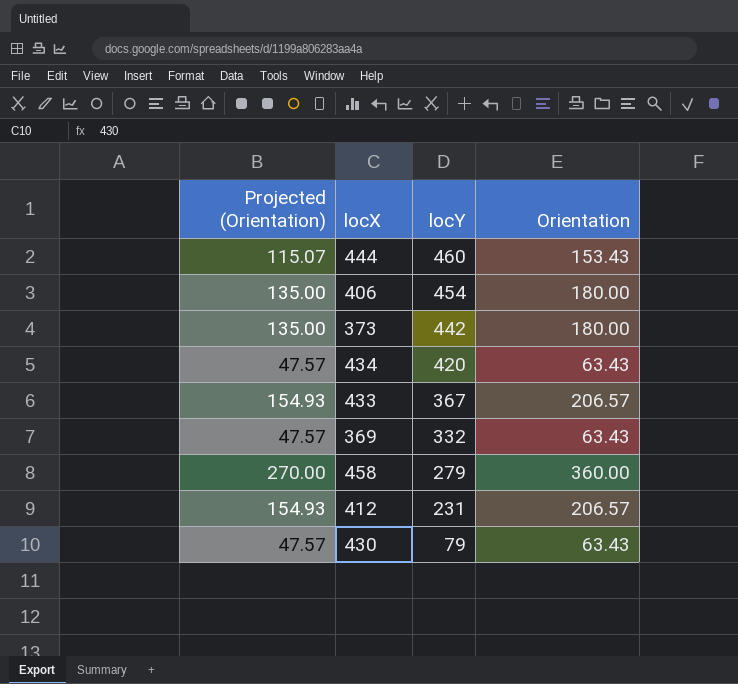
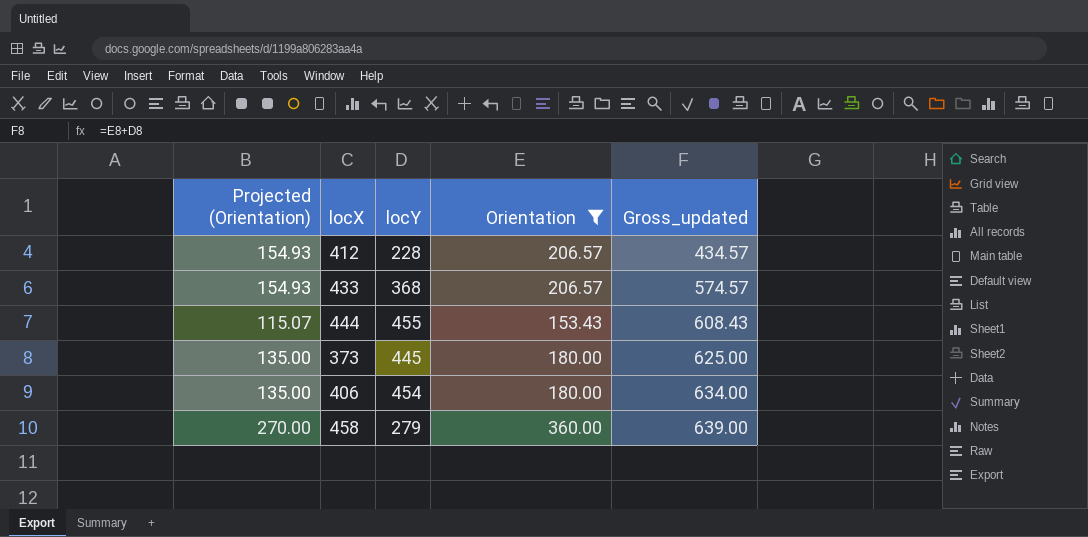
filter: none -> Orientation != 63.43
row order: locY descending -> Gross_updated ascending
column Gross_updated | formula: none -> [locY] + [Orientation]
412 | locY: 231 -> 228
433 | locY: 367 -> 368
444 | locY: 460 -> 455
373 | locY: 442 -> 445

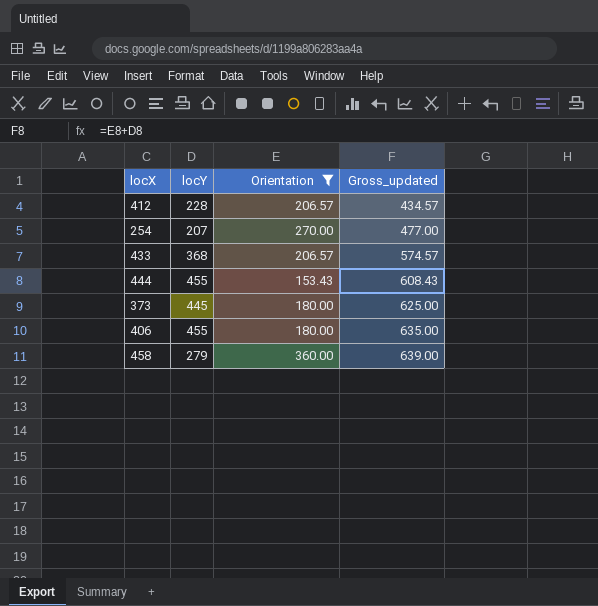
column Projected (Orientation) | formula: [Orientation] * 0.75 -> none
row 254: none -> 207 | 270.00 | 477.00
406 | locY: 454 -> 455
406 | Gross_updated: 634.00 -> 635.00

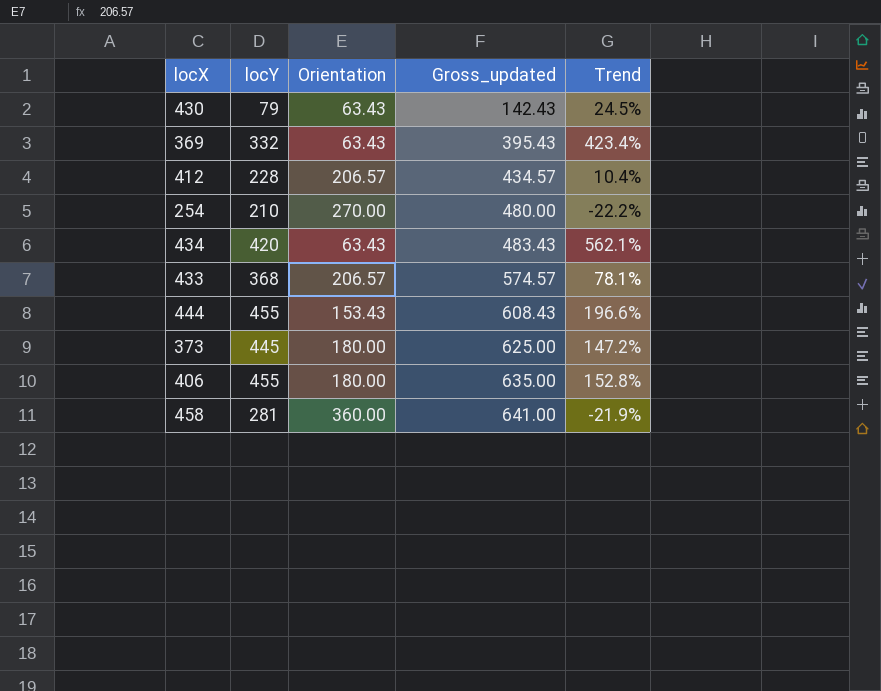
filter: Orientation != 63.43 -> none
column Trend | formula: none -> ([locY] - [Orientation]) / [Orientation]
254 | locY: 207 -> 210
254 | Gross_updated: 477.00 -> 480.00
458 | locY: 279 -> 281
458 | Gross_updated: 639.00 -> 641.00

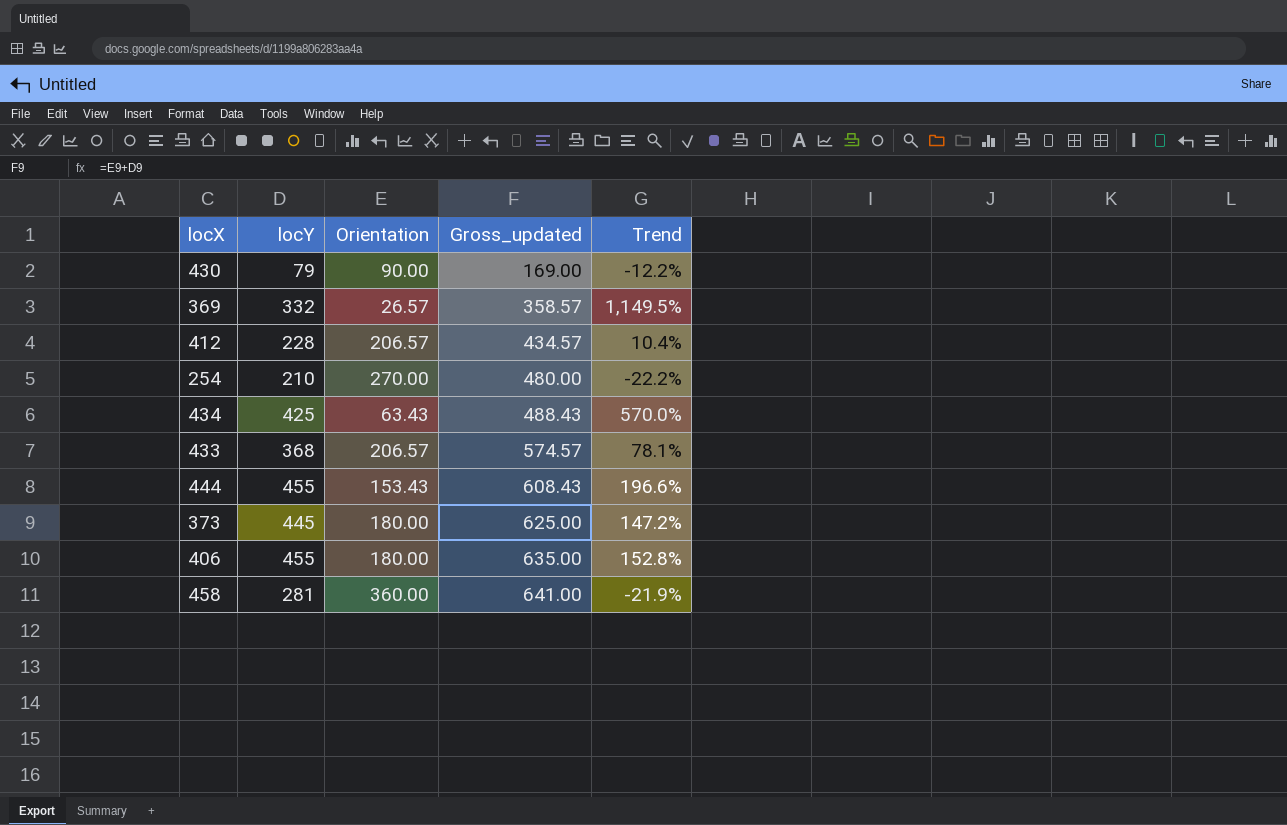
430 | Orientation: 63.43 -> 90.00
430 | Gross_updated: 142.43 -> 169.00
430 | Trend: 24.5% -> -12.2%
369 | Orientation: 63.43 -> 26.57
369 | Gross_updated: 395.43 -> 358.57
369 | Trend: 423.4% -> 1,149.5%
434 | locY: 420 -> 425
434 | Gross_updated: 483.43 -> 488.43
434 | Trend: 562.1% -> 570.0%

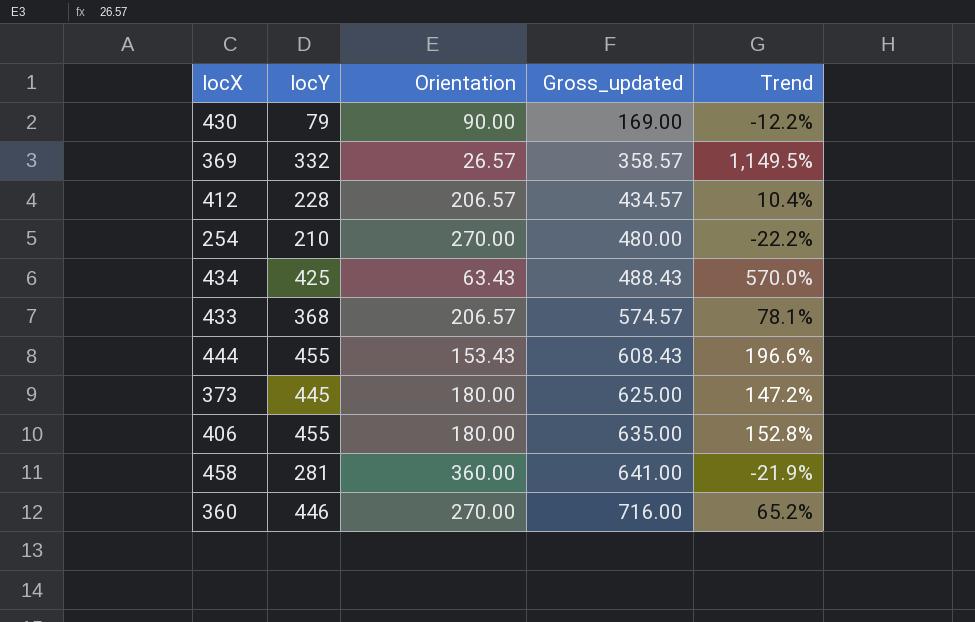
row 360: none -> 446 | 270.00 | 716.00 | 65.2%

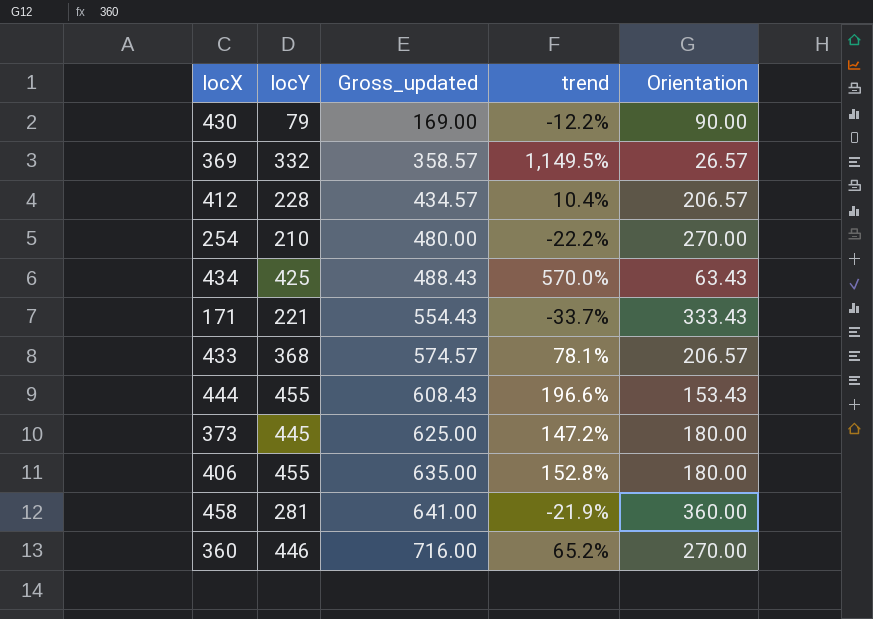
column name: Trend -> trend
column Orientation | position: 3 -> 5
row 171: none -> 221 | 554.43 | -33.7% | 333.43

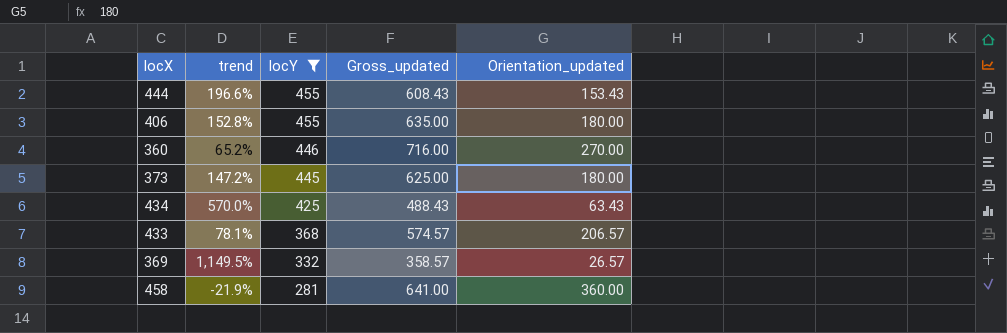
filter: none -> locY >= 281
row order: Gross_updated ascending -> locY descending
column trend | position: 4 -> 2
column name: Orientation -> Orientation_updated

